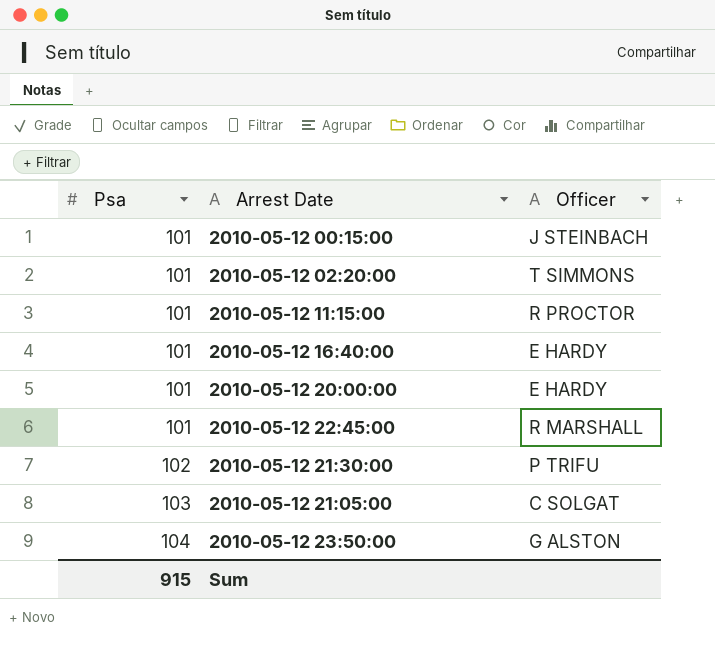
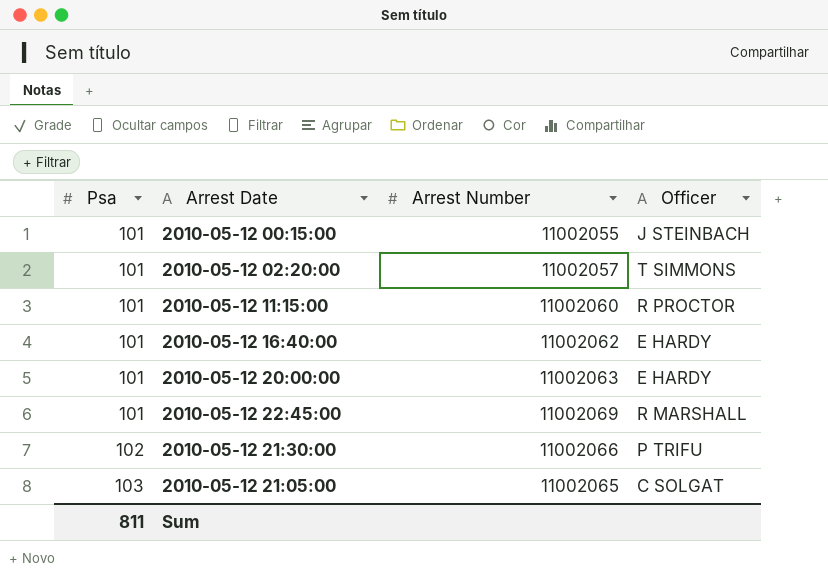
column Arrest Number | position: none -> 3
row 2010-05-12 23:50:00: 104 | G ALSTON -> none
Sum | Psa: 915 -> 811

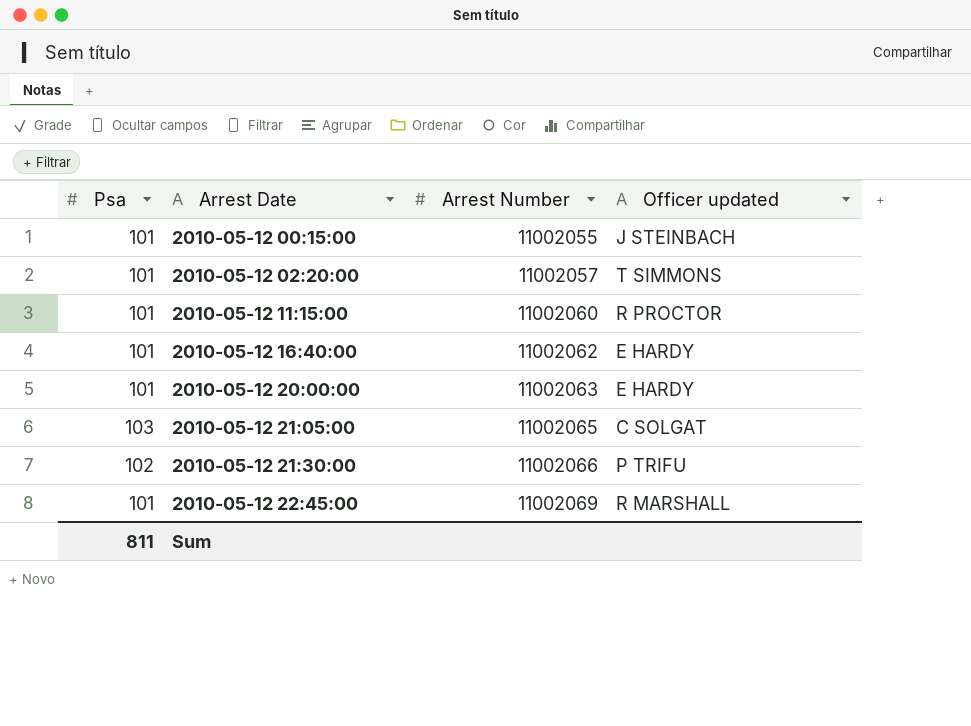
row order: Psa ascending -> Arrest Date ascending
column name: Officer -> Officer updated

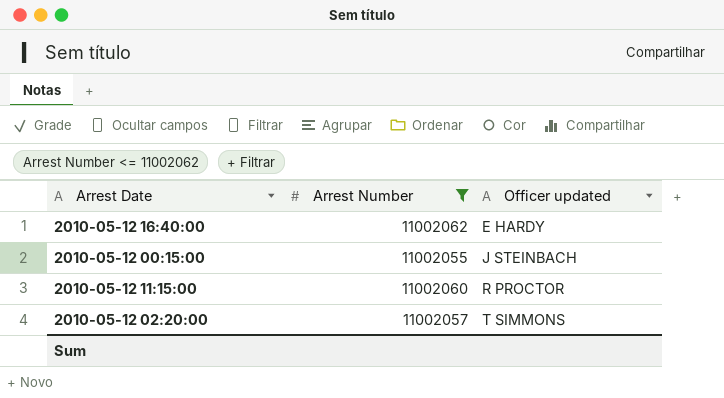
filter: none -> Arrest Number <= 11002062
row order: Arrest Date ascending -> Officer updated ascending
column Psa | position: 1 -> none

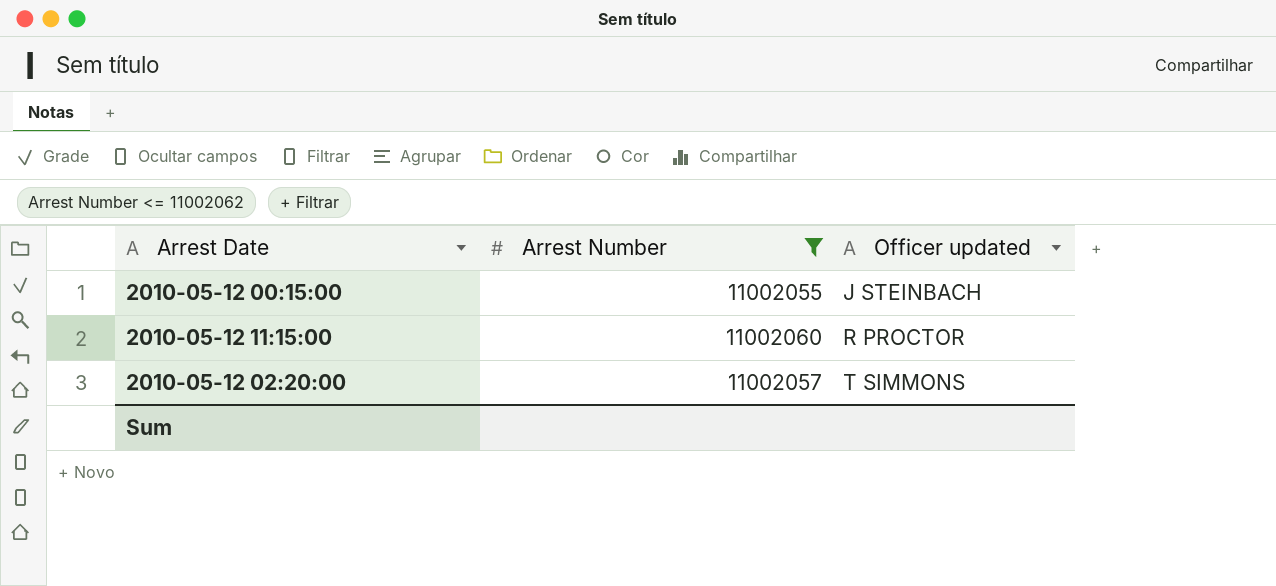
row 2010-05-12 16:40:00: 11002062 | E HARDY -> none

